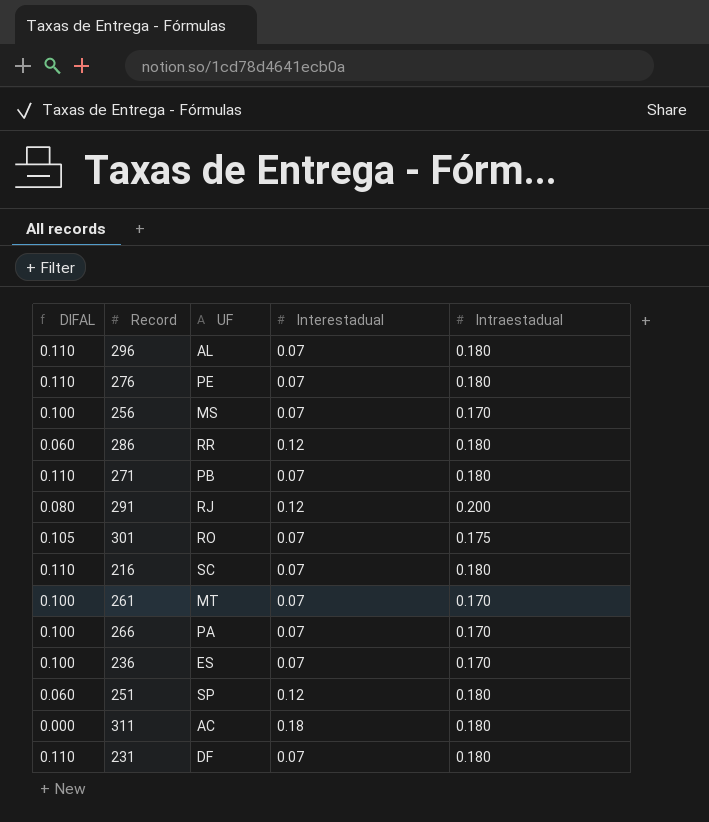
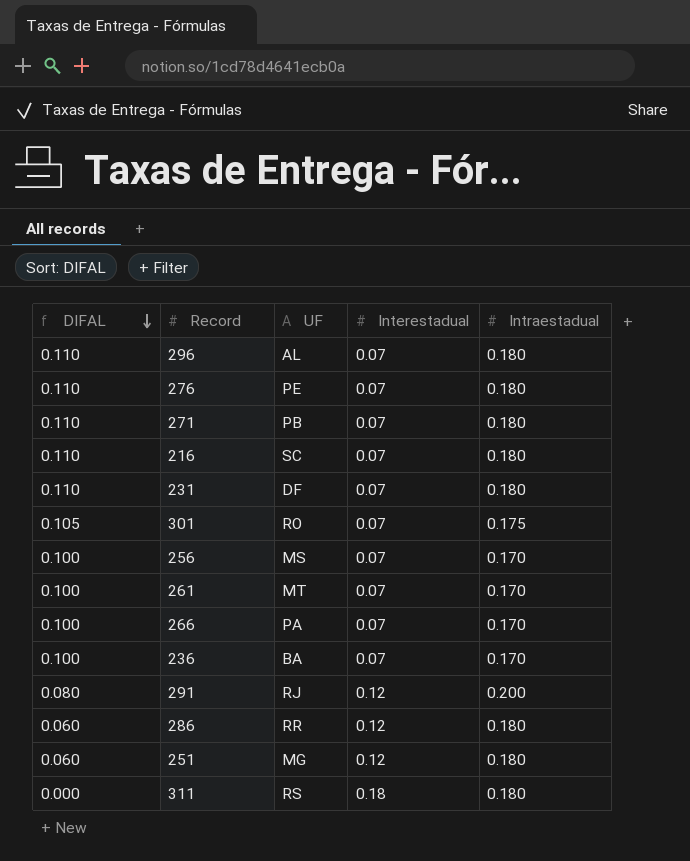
row order: none -> DIFAL descending
236 | UF: ES -> BA
251 | UF: SP -> MG
311 | UF: AC -> RS

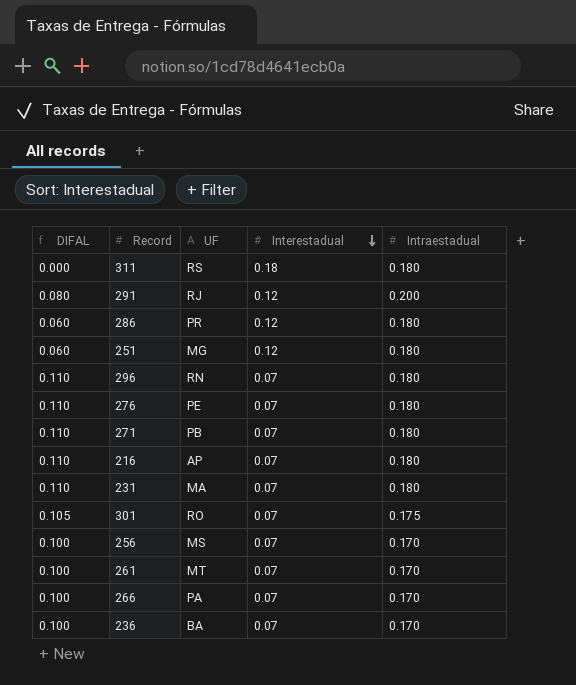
row order: DIFAL descending -> Interestadual descending
286 | UF: RR -> PR
296 | UF: AL -> RN
216 | UF: SC -> AP
231 | UF: DF -> MA

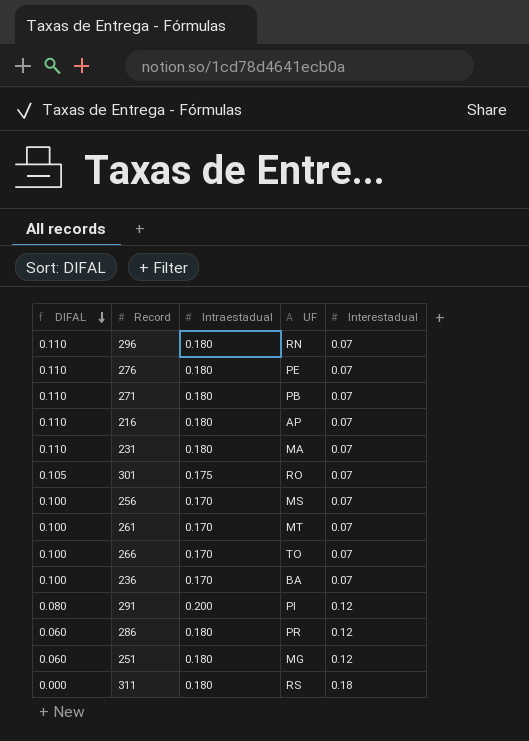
row order: Interestadual descending -> DIFAL descending
column Intraestadual | position: 5 -> 3
266 | UF: PA -> TO
291 | UF: RJ -> PI

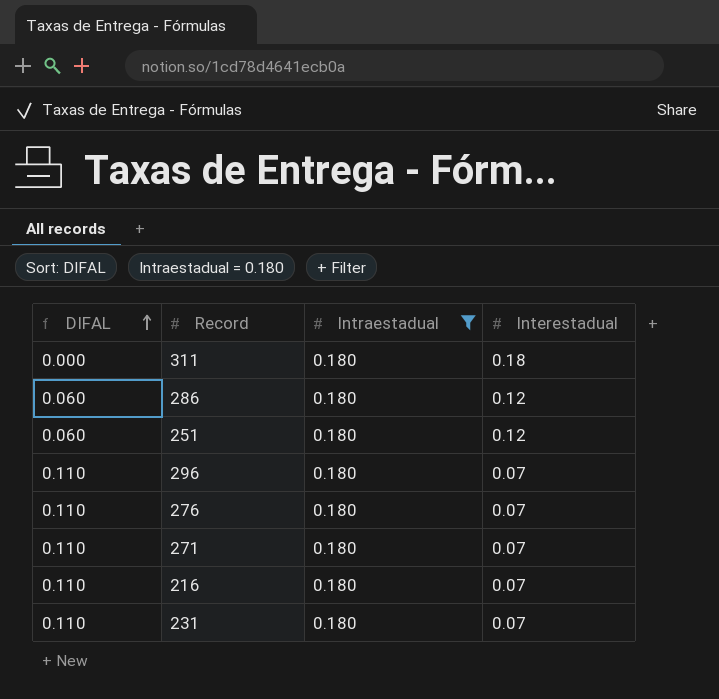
filter: none -> Intraestadual = 0.180
row order: DIFAL descending -> DIFAL ascending
column UF | position: 4 -> none

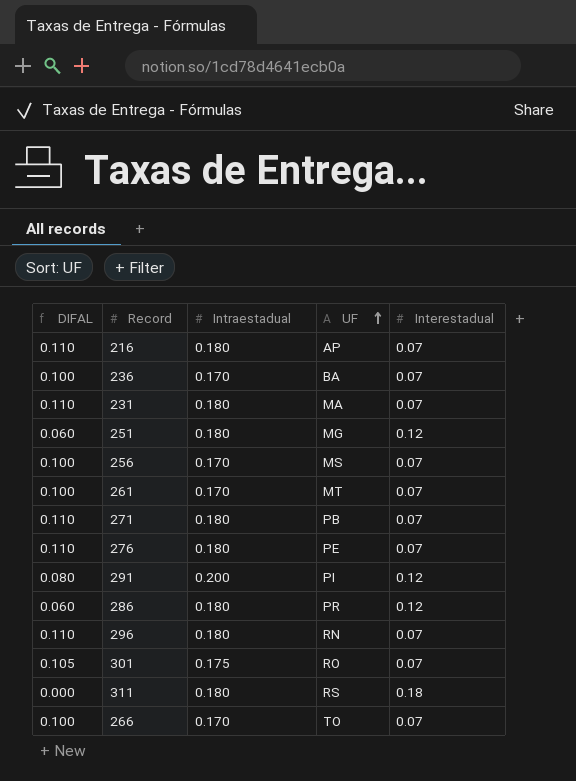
filter: Intraestadual = 0.180 -> none
row order: DIFAL ascending -> UF ascending
column UF | position: none -> 4

